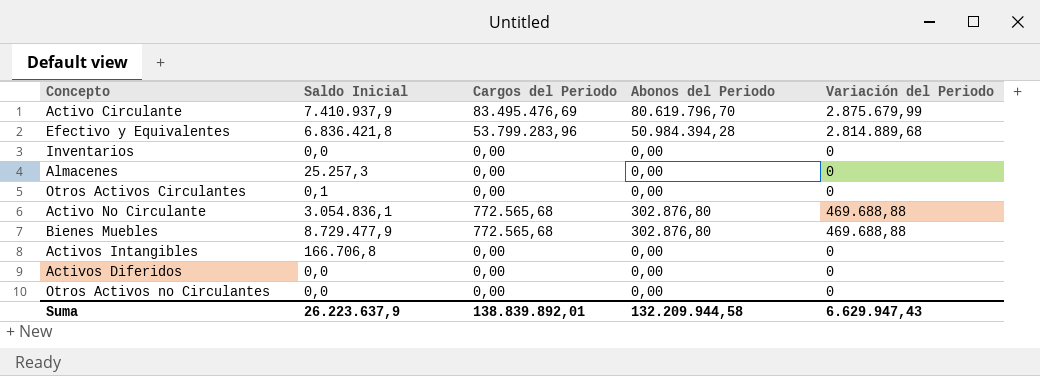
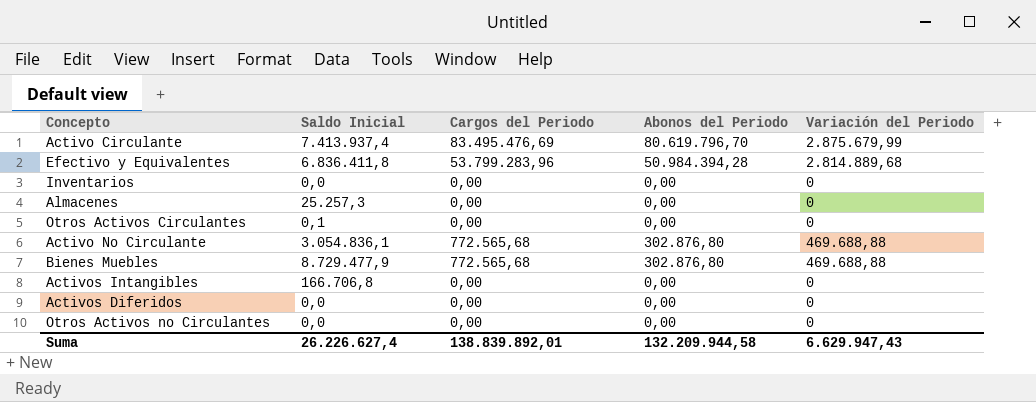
Activo Circulante | Saldo Inicial: 7.410.937,9 -> 7.413.937,4
Efectivo y Equivalentes | Saldo Inicial: 6.836.421,8 -> 6.836.411,8
Suma | Saldo Inicial: 26.223.637,9 -> 26.226.627,4

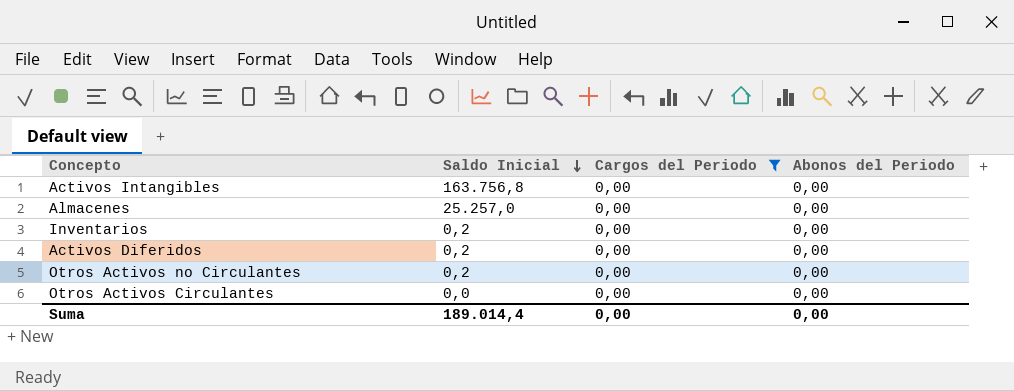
filter: none -> Cargos del Periodo = 0,00
row order: none -> Saldo Inicial descending
column Variación del Periodo | position: 5 -> none
Activos Intangibles | Saldo Inicial: 166.706,8 -> 163.756,8
Almacenes | Saldo Inicial: 25.257,3 -> 25.257,0
Inventarios | Saldo Inicial: 0,0 -> 0,2
Activos Diferidos | Saldo Inicial: 0,0 -> 0,2
Otros Activos no Circulantes | Saldo Inicial: 0,0 -> 0,2
Otros Activos Circulantes | Saldo Inicial: 0,1 -> 0,0
Suma | Saldo Inicial: 26.226.627,4 -> 189.014,4
Suma | Cargos del Periodo: 138.839.892,01 -> 0,00
Suma | Abonos del Periodo: 132.209.944,58 -> 0,00

